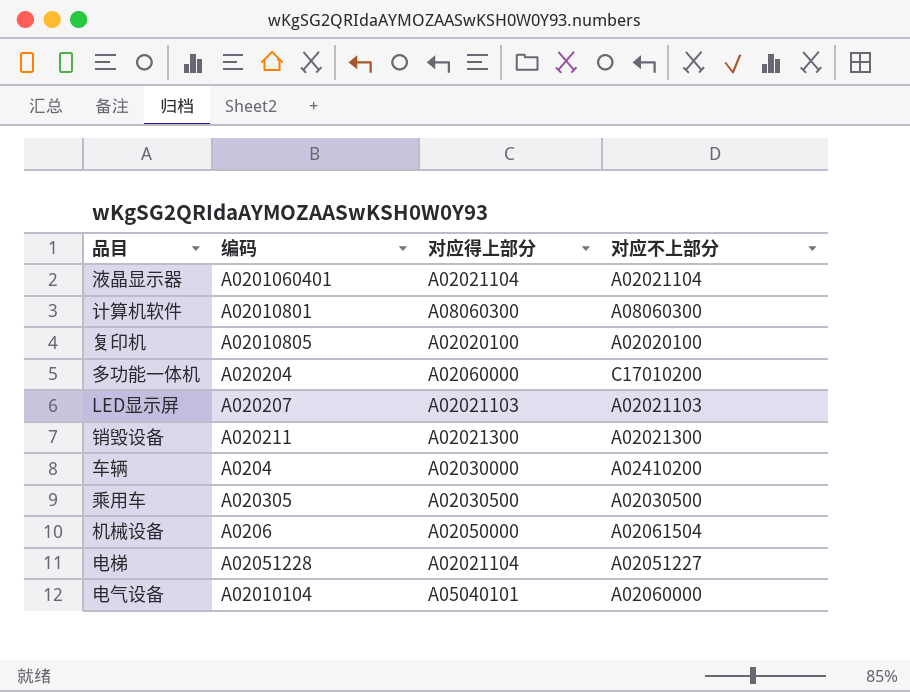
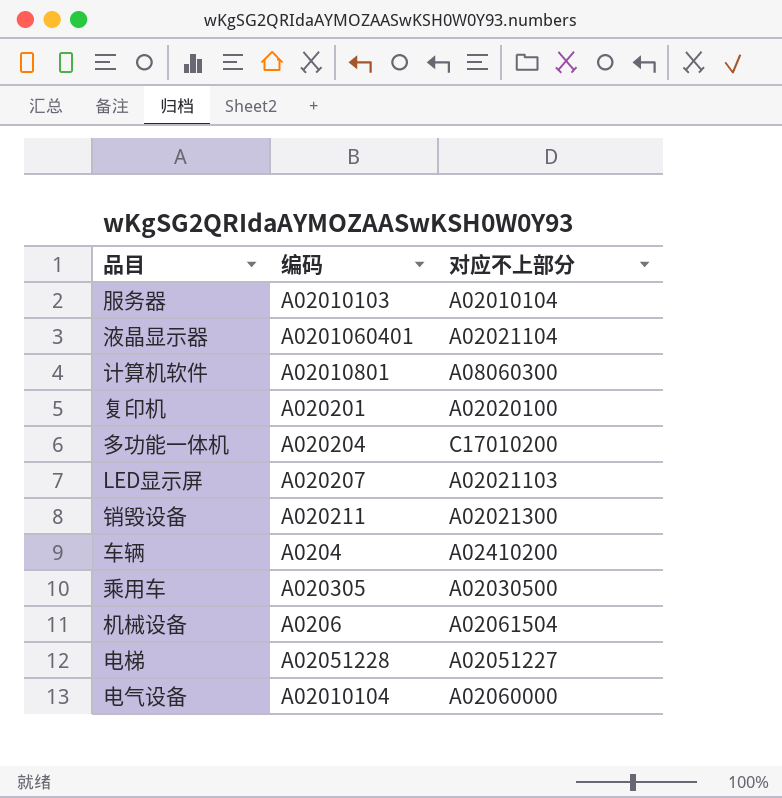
column 对应得上部分 | position: 3 -> none
row 服务器: none -> A02010103 | A02010104
复印机 | 编码: A02010805 -> A020201

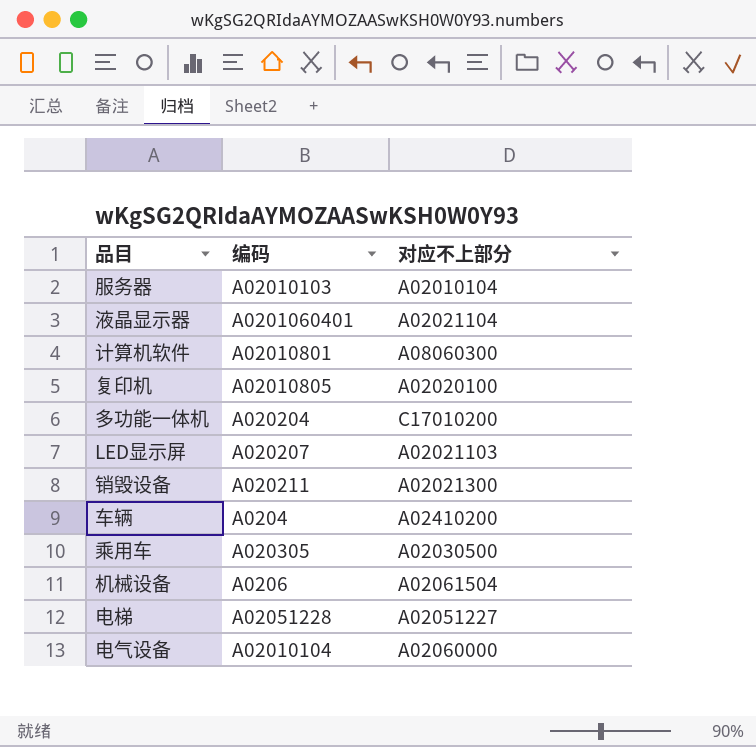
复印机 | 编码: A020201 -> A02010805

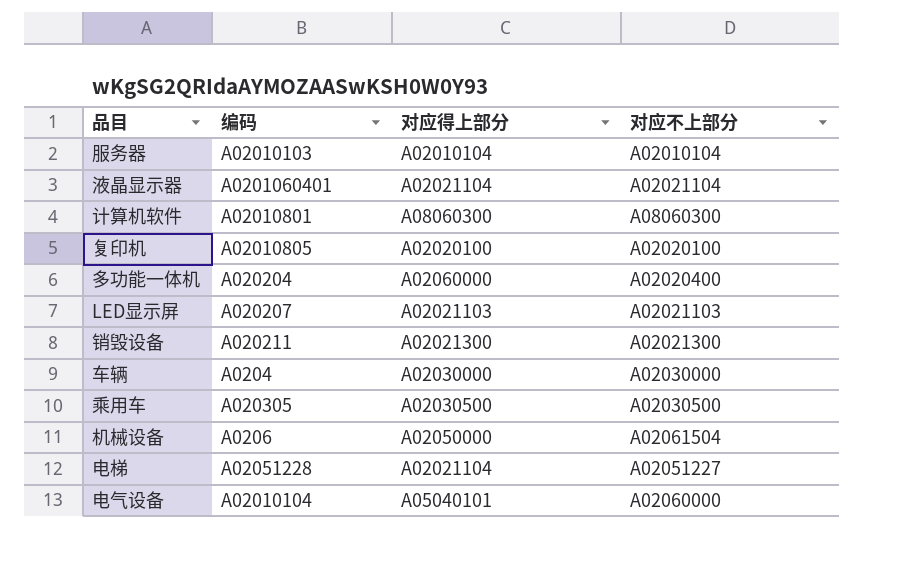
column 对应得上部分 | position: none -> 3
多功能一体机 | 对应不上部分: C17010200 -> A02020400
车辆 | 对应不上部分: A02410200 -> A02030000

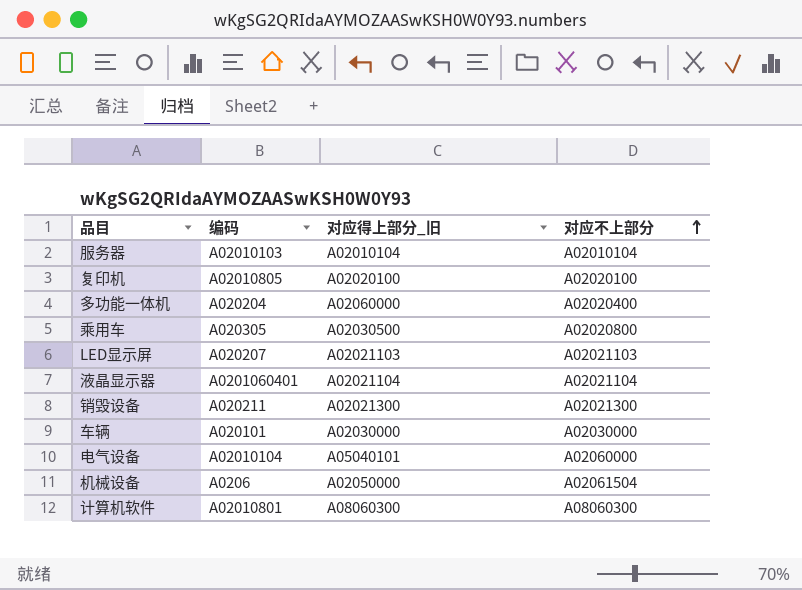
row order: none -> 对应不上部分 ascending
column name: 对应得上部分 -> 对应得上部分_旧
row 电梯: A02051228 | A02021104 | A02051227 -> none
乘用车 | 对应不上部分: A02030500 -> A02020800
车辆 | 编码: A0204 -> A020101

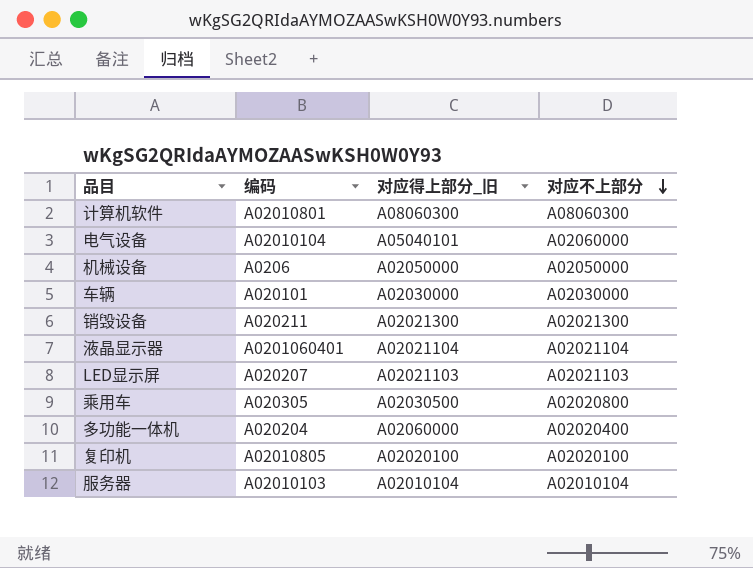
row order: 对应不上部分 ascending -> 对应不上部分 descending
机械设备 | 对应不上部分: A02061504 -> A02050000

